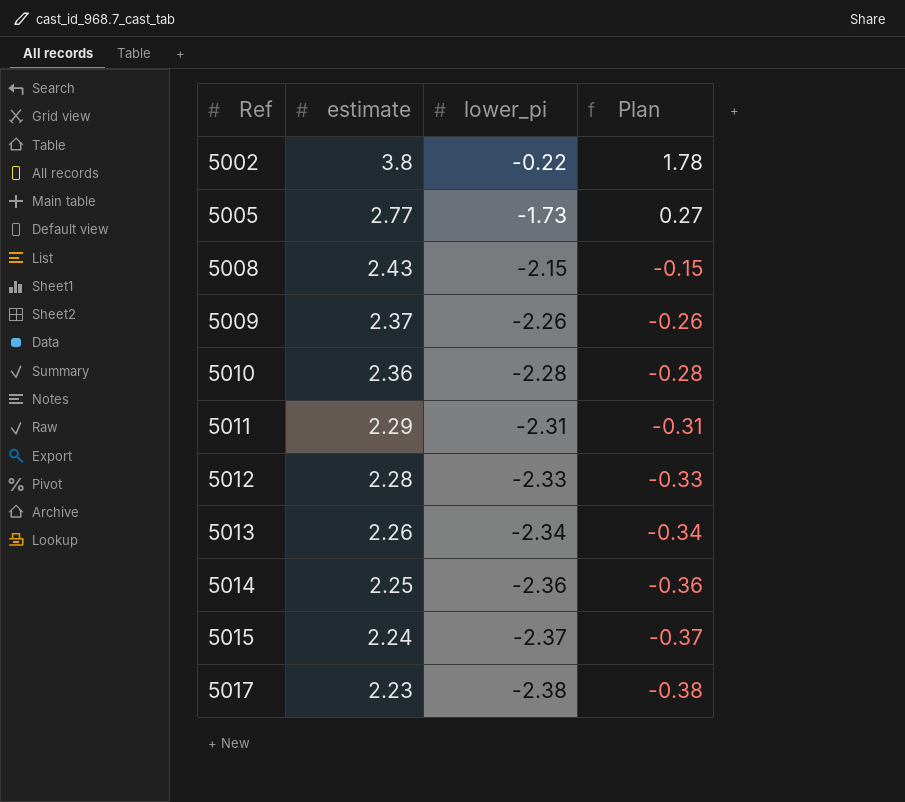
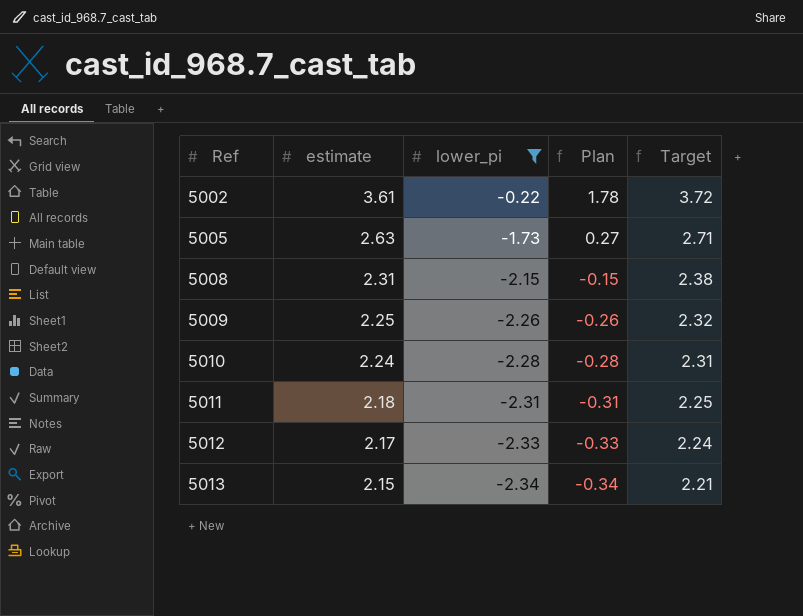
filter: none -> lower_pi >= -2.34
column Target | formula: none -> [estimate] * 1.03
5002 | estimate: 3.8 -> 3.61
5005 | estimate: 2.77 -> 2.63
5008 | estimate: 2.43 -> 2.31
5009 | estimate: 2.37 -> 2.25
5010 | estimate: 2.36 -> 2.24
5011 | estimate: 2.29 -> 2.18
5012 | estimate: 2.28 -> 2.17
5013 | estimate: 2.26 -> 2.15

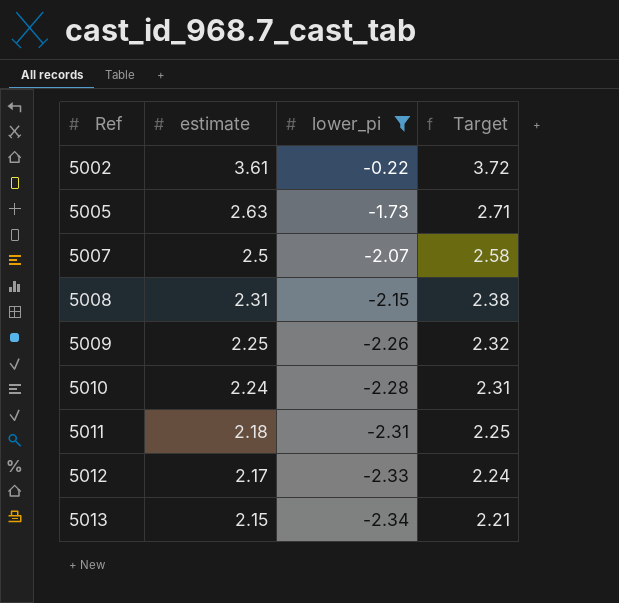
column Plan | formula: [lower_pi] + 2 -> none
row 5007: none -> 2.5 | -2.07 | 2.58

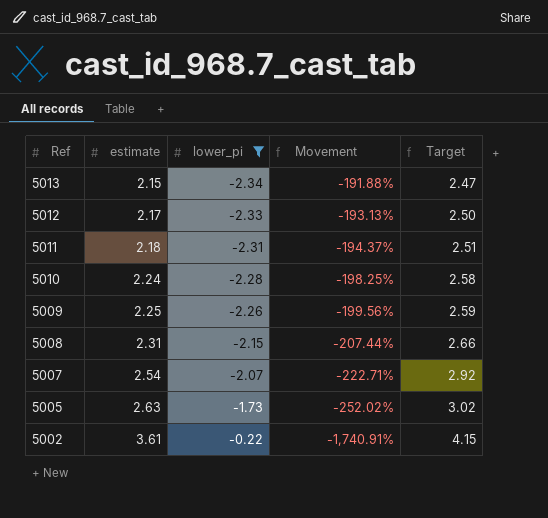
row order: Ref ascending -> Ref descending
column Movement | formula: none -> ([estimate] - [lower_pi]) / [lower_pi]
column Target | formula: [estimate] * 1.03 -> [estimate] * 1.15
5007 | estimate: 2.5 -> 2.54

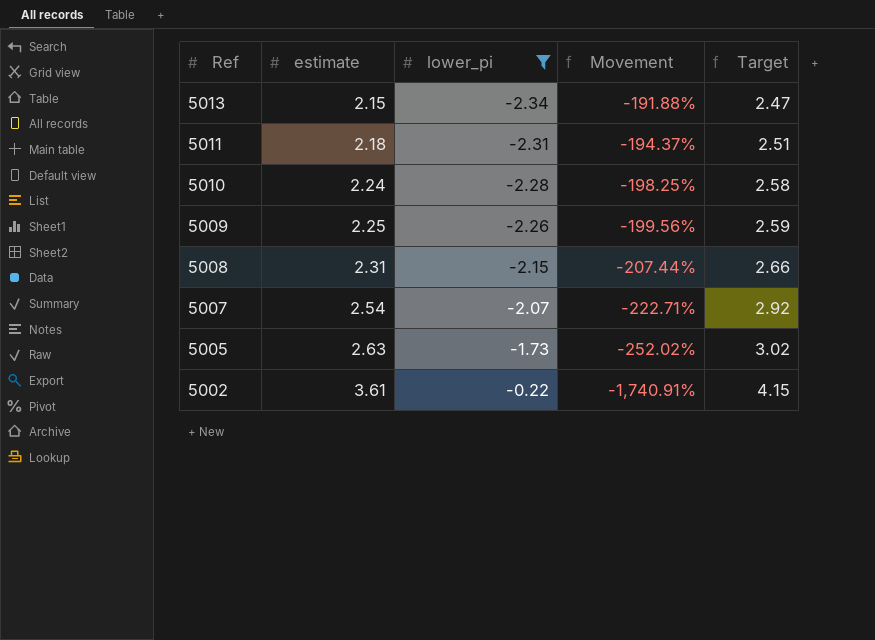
row 5012: 2.17 | -2.33 | -193.13% | 2.50 -> none

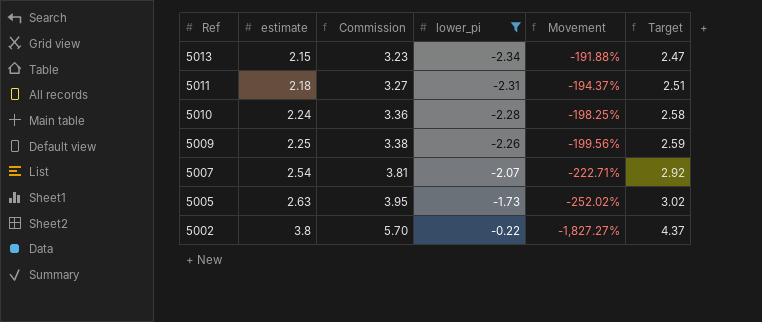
column Commission | formula: none -> [estimate] * 1.5
row 5008: 2.31 | -2.15 | -207.44% | 2.66 -> none
5002 | estimate: 3.61 -> 3.8
5002 | Movement: -1,740.91% -> -1,827.27%
5002 | Target: 4.15 -> 4.37

